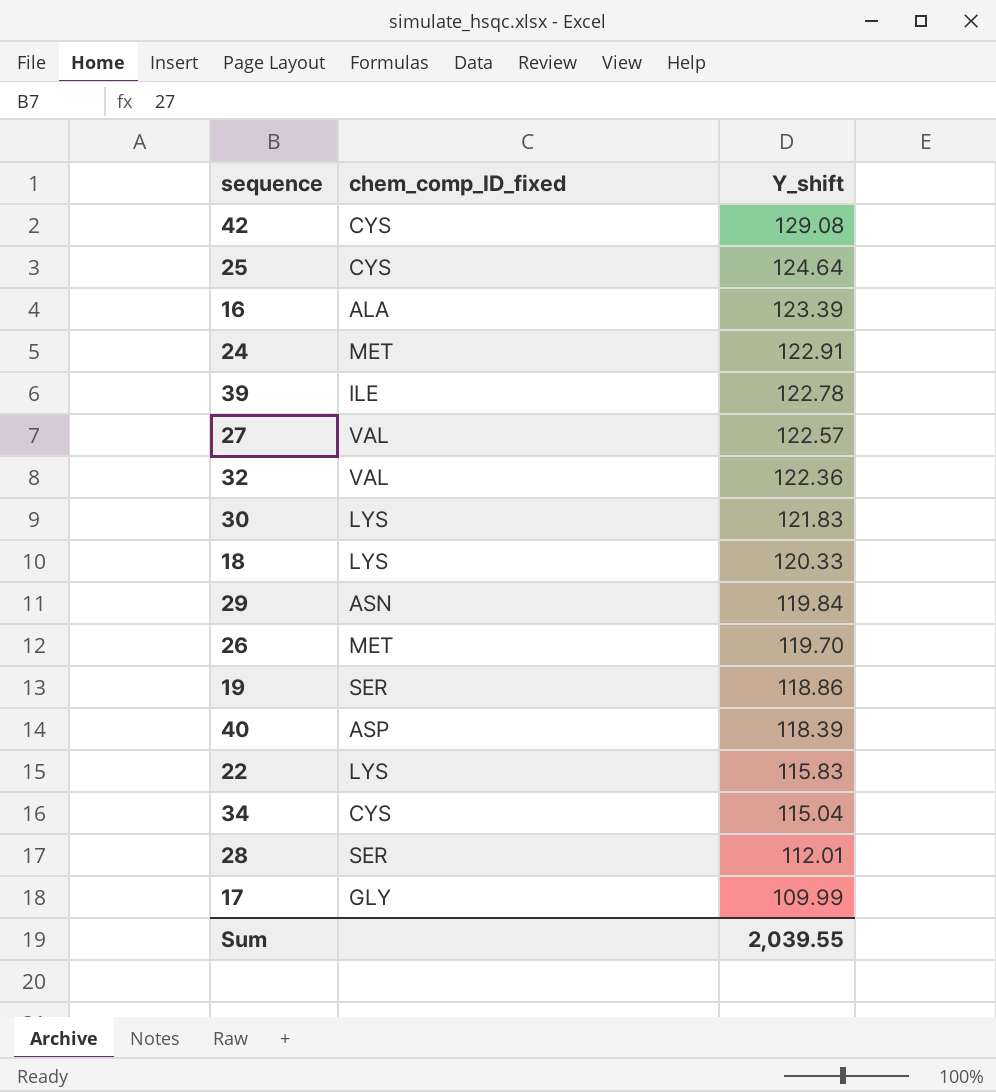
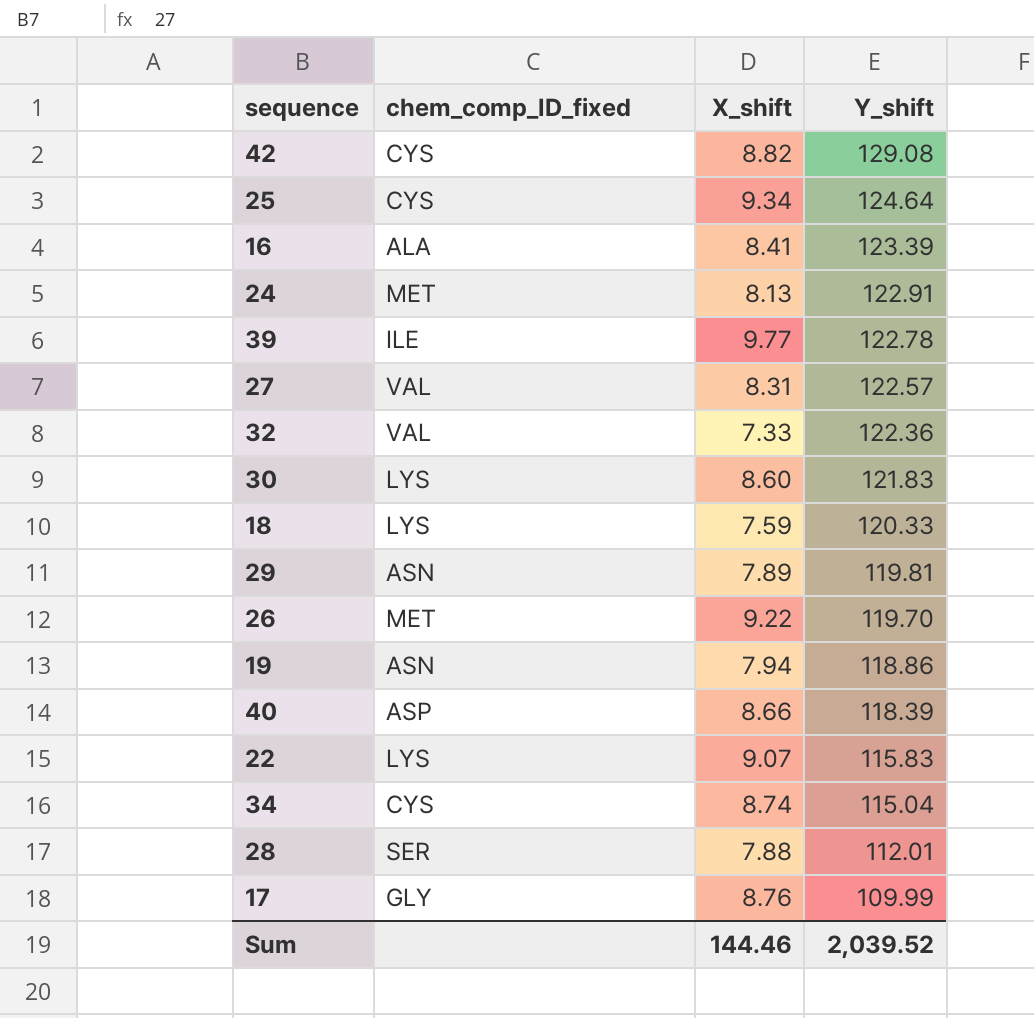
column X_shift | position: none -> 3
29 | Y_shift: 119.84 -> 119.81
19 | chem_comp_ID_fixed: SER -> ASN
Sum | Y_shift: 2,039.55 -> 2,039.52

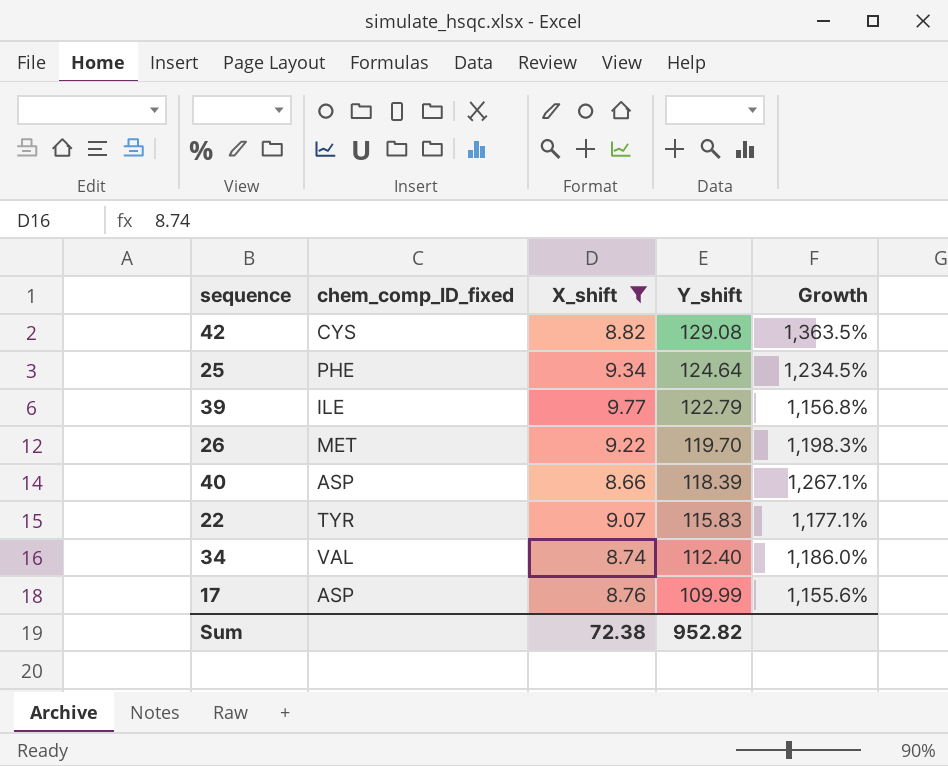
filter: none -> X_shift >= 8.66
column Growth | formula: none -> ([Y_shift] - [X_shift]) / [X_shift]
25 | chem_comp_ID_fixed: CYS -> PHE
39 | Y_shift: 122.78 -> 122.79
22 | chem_comp_ID_fixed: LYS -> TYR
34 | chem_comp_ID_fixed: CYS -> VAL
34 | Y_shift: 115.04 -> 112.40
17 | chem_comp_ID_fixed: GLY -> ASP
Sum | X_shift: 144.46 -> 72.38
Sum | Y_shift: 2,039.52 -> 952.82

